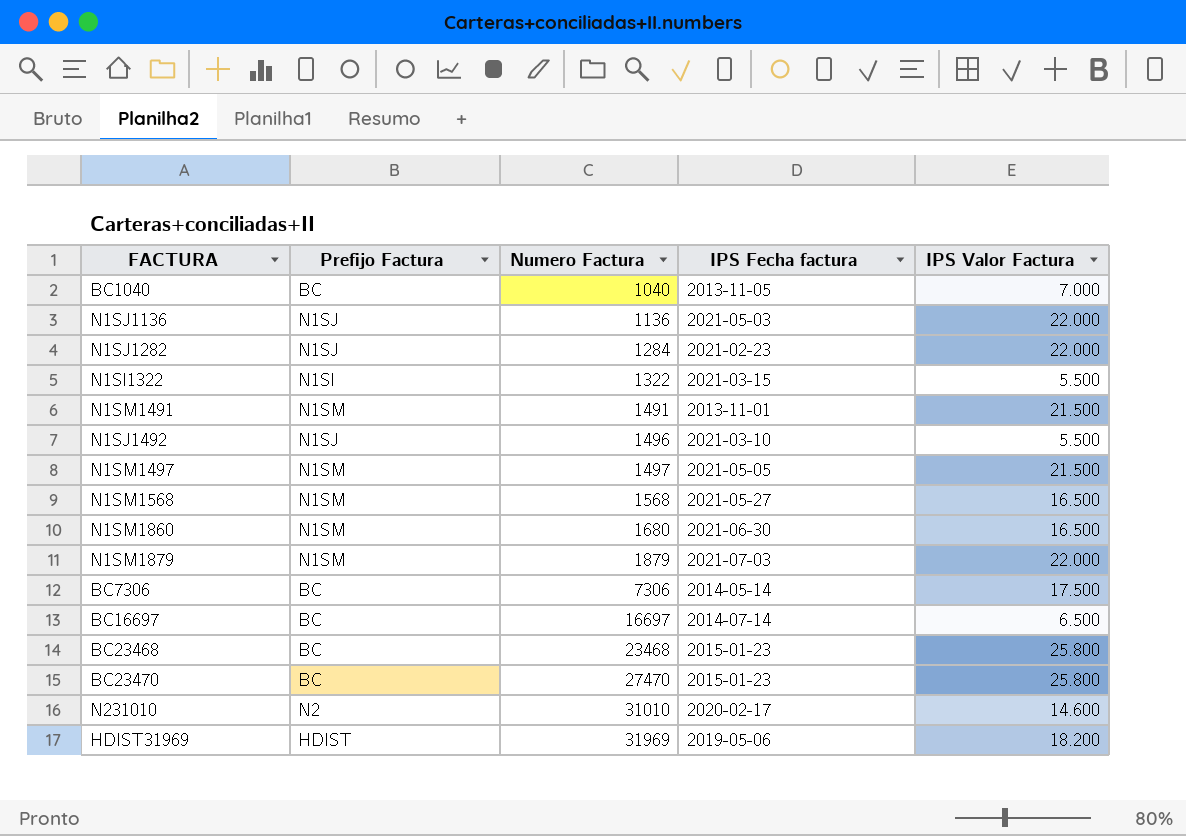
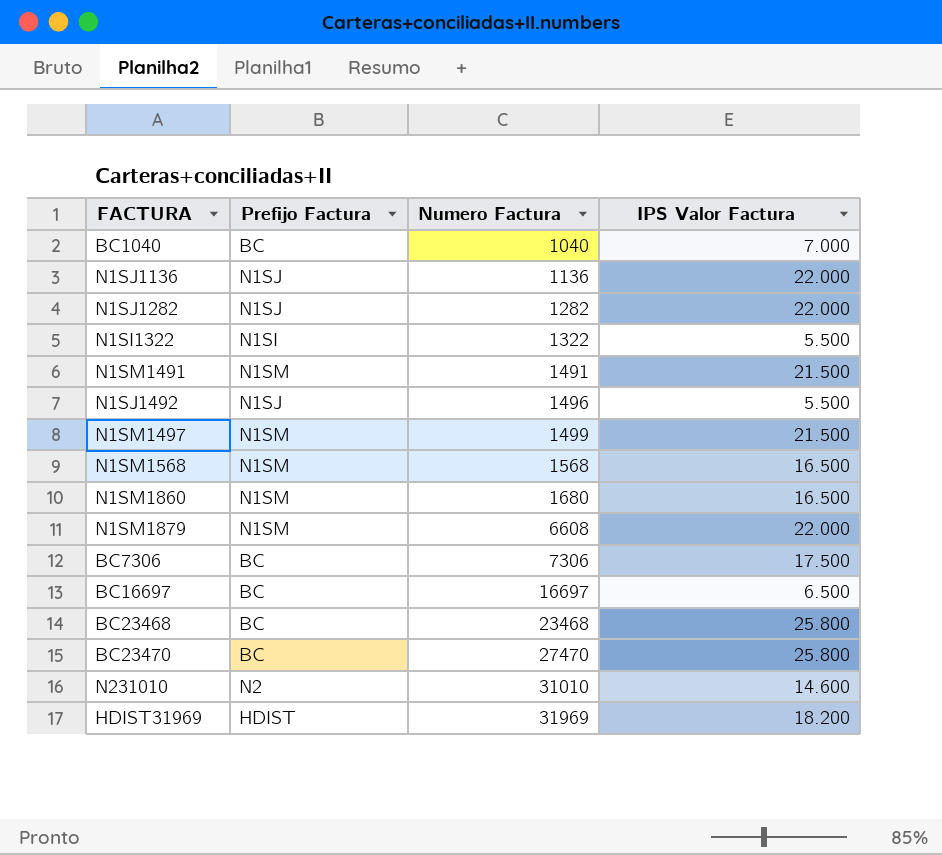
column IPS Fecha factura | position: 4 -> none
N1SJ1282 | Numero Factura: 1284 -> 1282
N1SM1497 | Numero Factura: 1497 -> 1499
N1SM1879 | Numero Factura: 1879 -> 6608

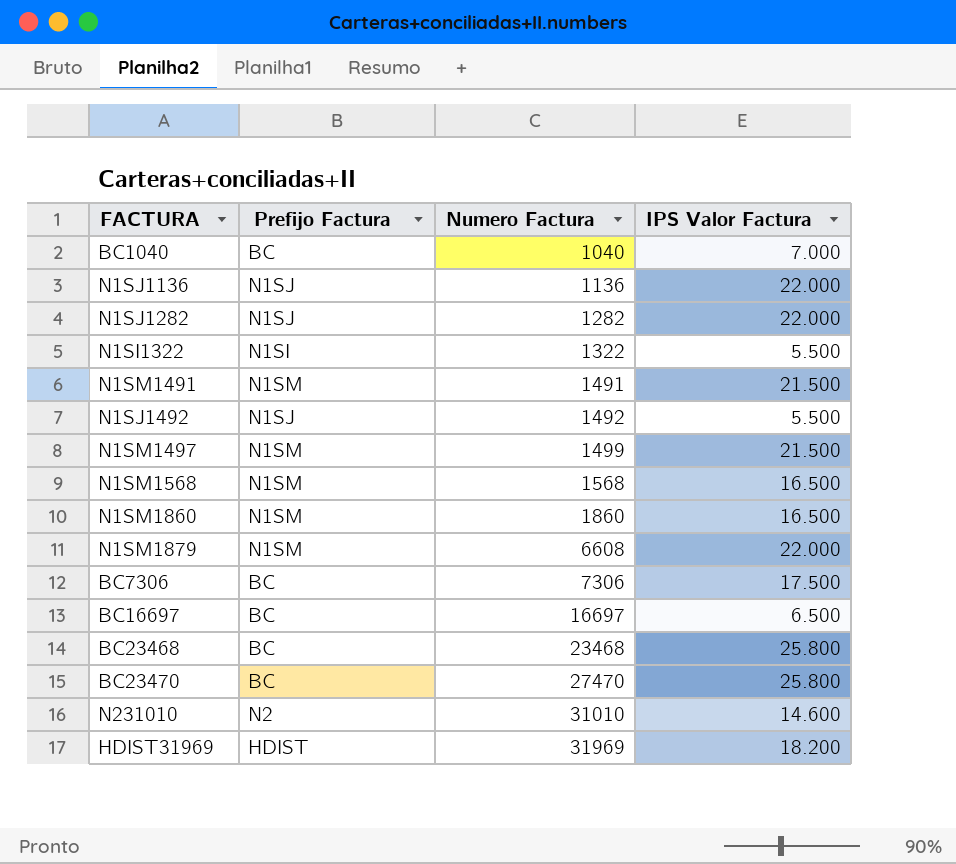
N1SJ1492 | Numero Factura: 1496 -> 1492
N1SM1860 | Numero Factura: 1680 -> 1860

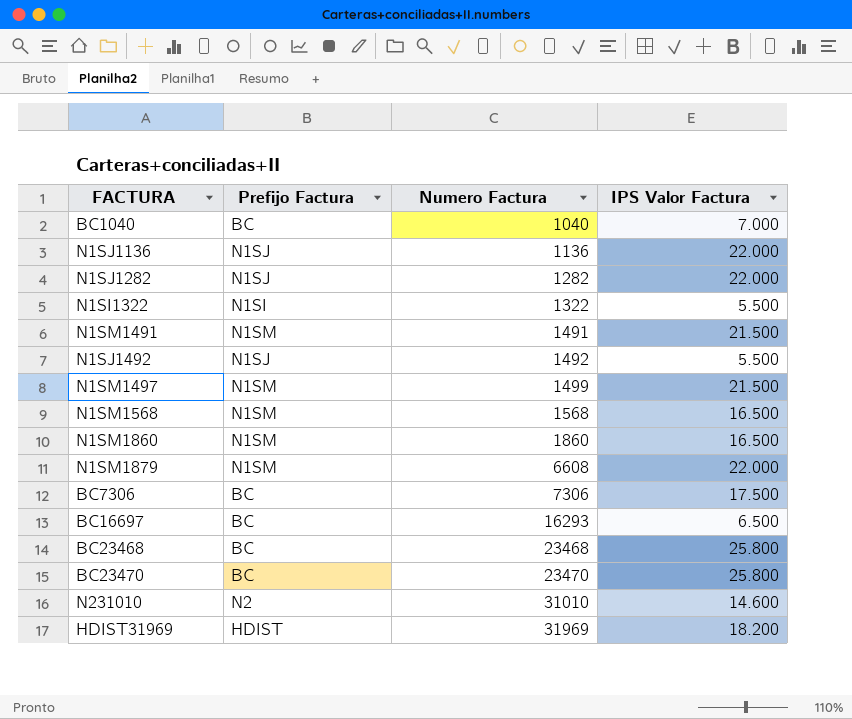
BC16697 | Numero Factura: 16697 -> 16293
BC23470 | Numero Factura: 27470 -> 23470

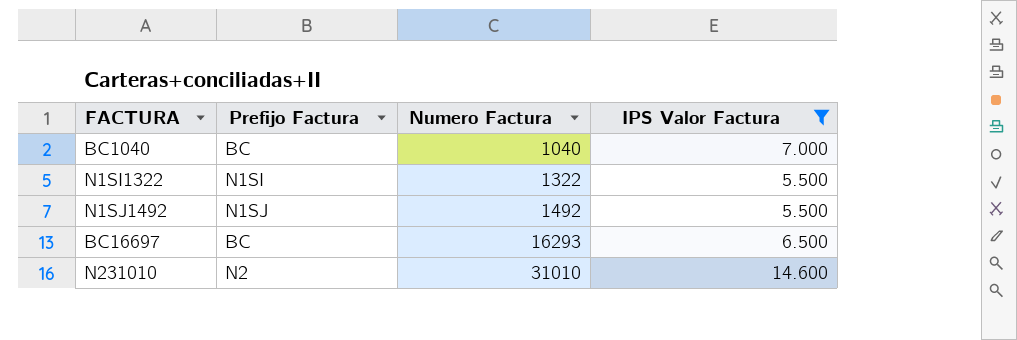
filter: none -> IPS Valor Factura <= 14.600

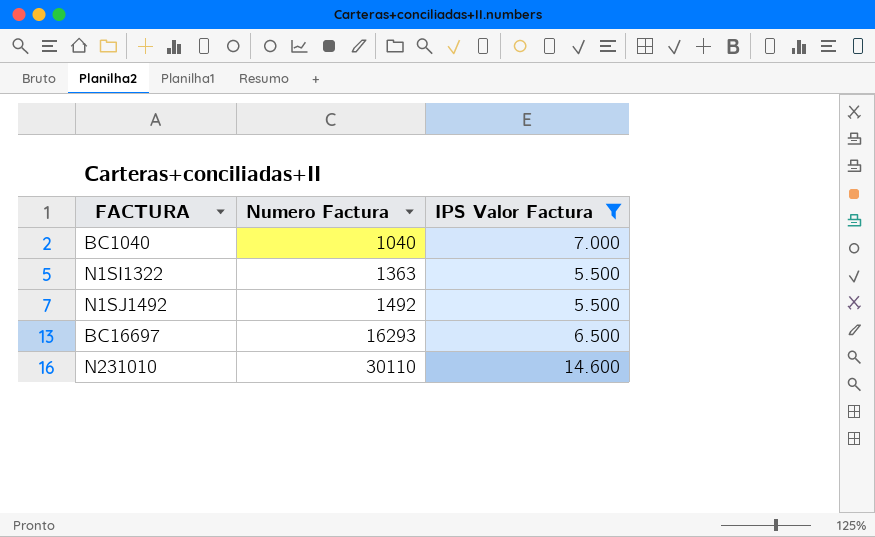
column Prefijo Factura | position: 2 -> none
N1SI1322 | Numero Factura: 1322 -> 1363
N231010 | Numero Factura: 31010 -> 30110

